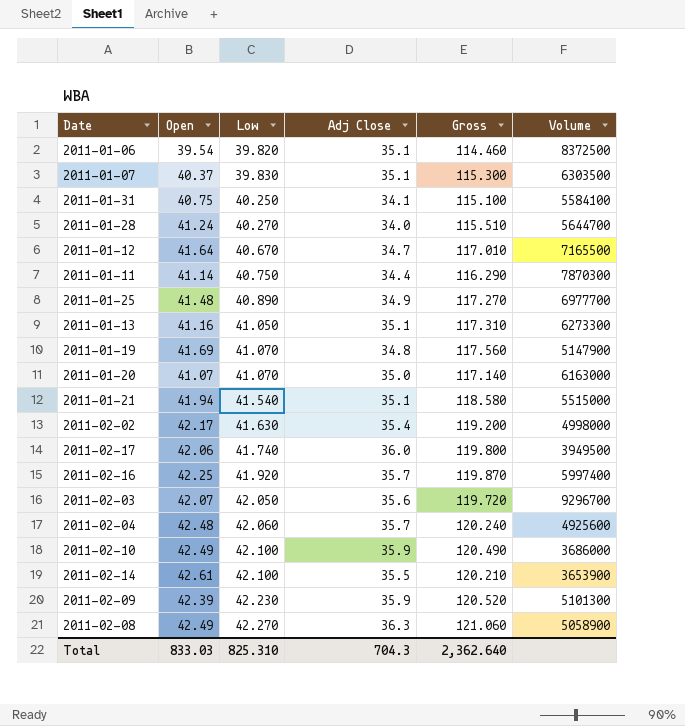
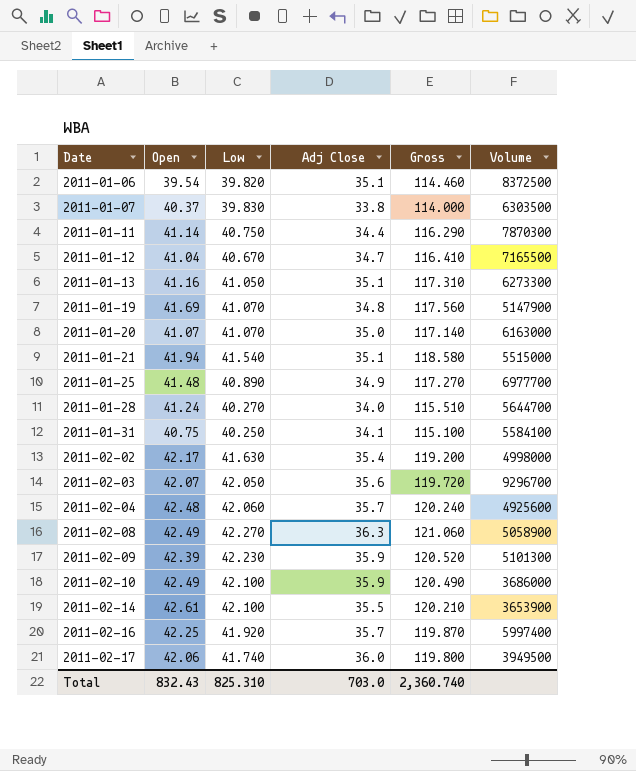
row order: Low ascending -> Date ascending
2011-01-07 | Adj Close: 35.1 -> 33.8
2011-01-07 | Gross: 115.300 -> 114.000
2011-01-12 | Open: 41.64 -> 41.04
2011-01-12 | Gross: 117.010 -> 116.410
Total | Open: 833.03 -> 832.43
Total | Adj Close: 704.3 -> 703.0
Total | Gross: 2,362.640 -> 2,360.740

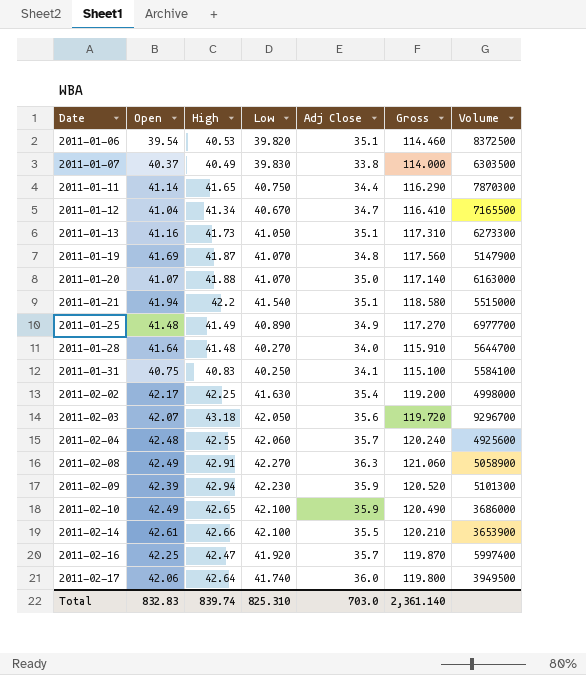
column High | position: none -> 3
2011-01-28 | Open: 41.24 -> 41.64
2011-01-28 | Gross: 115.510 -> 115.910
Total | Open: 832.43 -> 832.83
Total | Gross: 2,360.740 -> 2,361.140

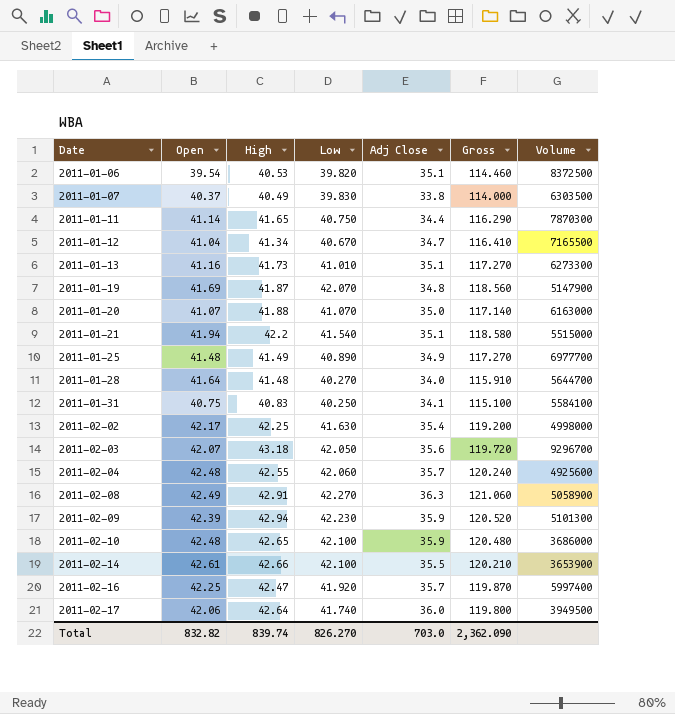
2011-01-13 | Low: 41.050 -> 41.010
2011-01-13 | Gross: 117.310 -> 117.270
2011-01-19 | Low: 41.070 -> 42.070
2011-01-19 | Gross: 117.560 -> 118.560
2011-02-10 | Open: 42.49 -> 42.48
2011-02-10 | Gross: 120.490 -> 120.480
Total | Open: 832.83 -> 832.82
Total | Low: 825.310 -> 826.270
Total | Gross: 2,361.140 -> 2,362.090

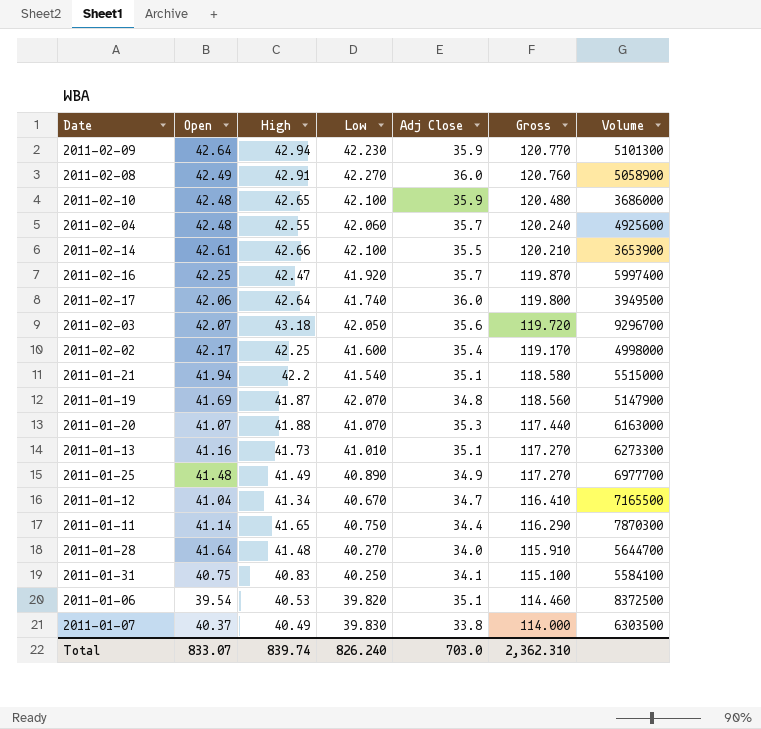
row order: Date ascending -> Gross descending
2011-02-09 | Open: 42.39 -> 42.64
2011-02-09 | Gross: 120.520 -> 120.770
2011-02-08 | Adj Close: 36.3 -> 36.0
2011-02-08 | Gross: 121.060 -> 120.760
2011-02-02 | Low: 41.630 -> 41.600
2011-02-02 | Gross: 119.200 -> 119.170
2011-01-20 | Adj Close: 35.0 -> 35.3
2011-01-20 | Gross: 117.140 -> 117.440
Total | Open: 832.82 -> 833.07
Total | Low: 826.270 -> 826.240
Total | Gross: 2,362.090 -> 2,362.310

